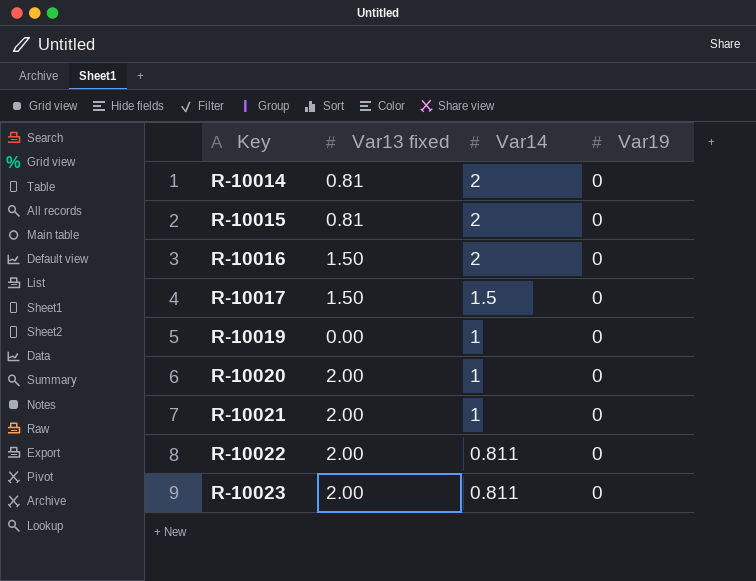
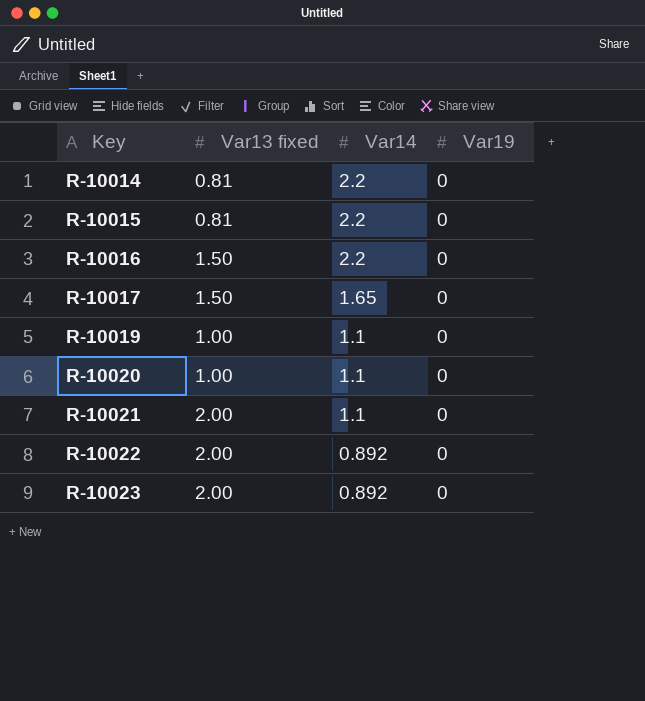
R-10014 | Var14: 2 -> 2.2
R-10015 | Var14: 2 -> 2.2
R-10016 | Var14: 2 -> 2.2
R-10017 | Var14: 1.5 -> 1.65
R-10019 | Var13 fixed: 0.00 -> 1.00
R-10019 | Var14: 1 -> 1.1
R-10020 | Var13 fixed: 2.00 -> 1.00
R-10020 | Var14: 1 -> 1.1
R-10021 | Var14: 1 -> 1.1
R-10022 | Var14: 0.811 -> 0.892
R-10023 | Var14: 0.811 -> 0.892

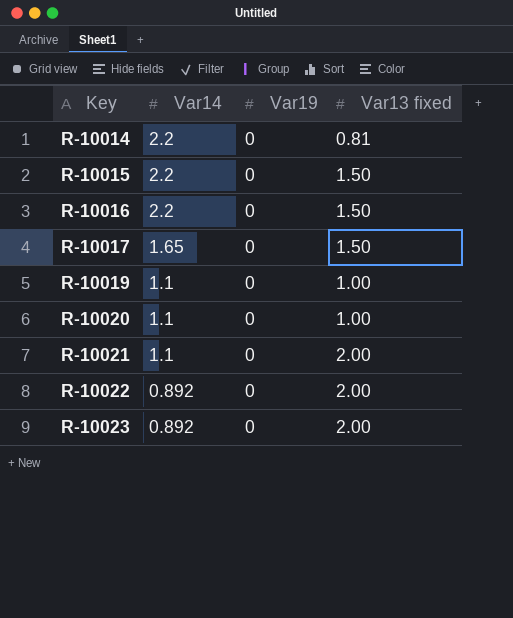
column Var13 fixed | position: 2 -> 4
R-10015 | Var13 fixed: 0.81 -> 1.50

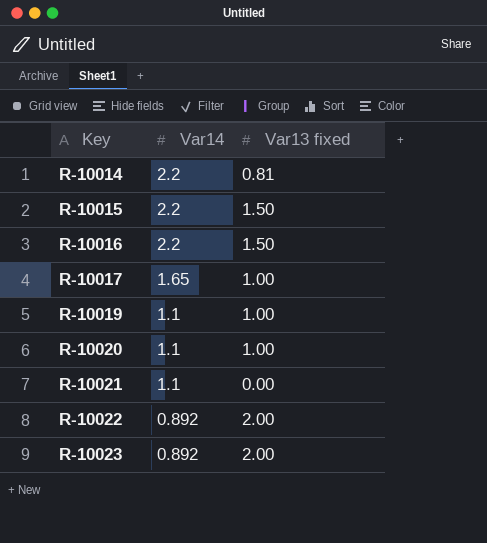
column Var19 | position: 3 -> none
R-10017 | Var13 fixed: 1.50 -> 1.00
R-10021 | Var13 fixed: 2.00 -> 0.00

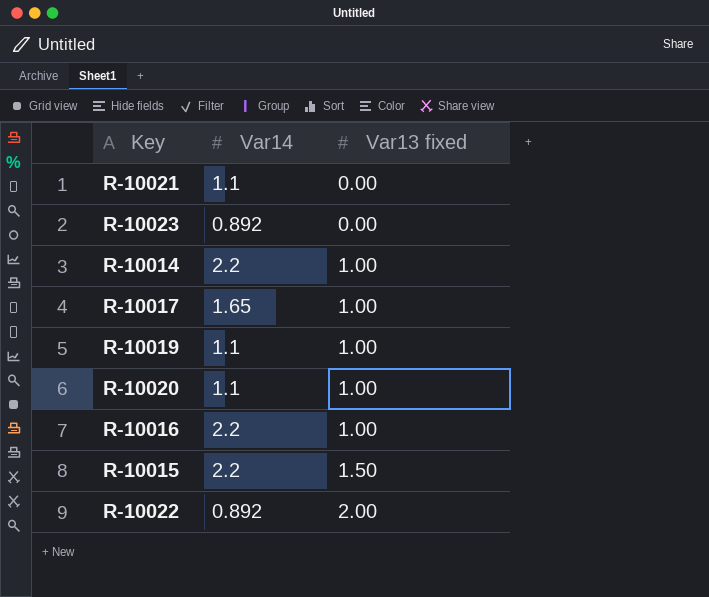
row order: Key ascending -> Var13 fixed ascending
R-10023 | Var13 fixed: 2.00 -> 0.00
R-10014 | Var13 fixed: 0.81 -> 1.00
R-10016 | Var13 fixed: 1.50 -> 1.00

